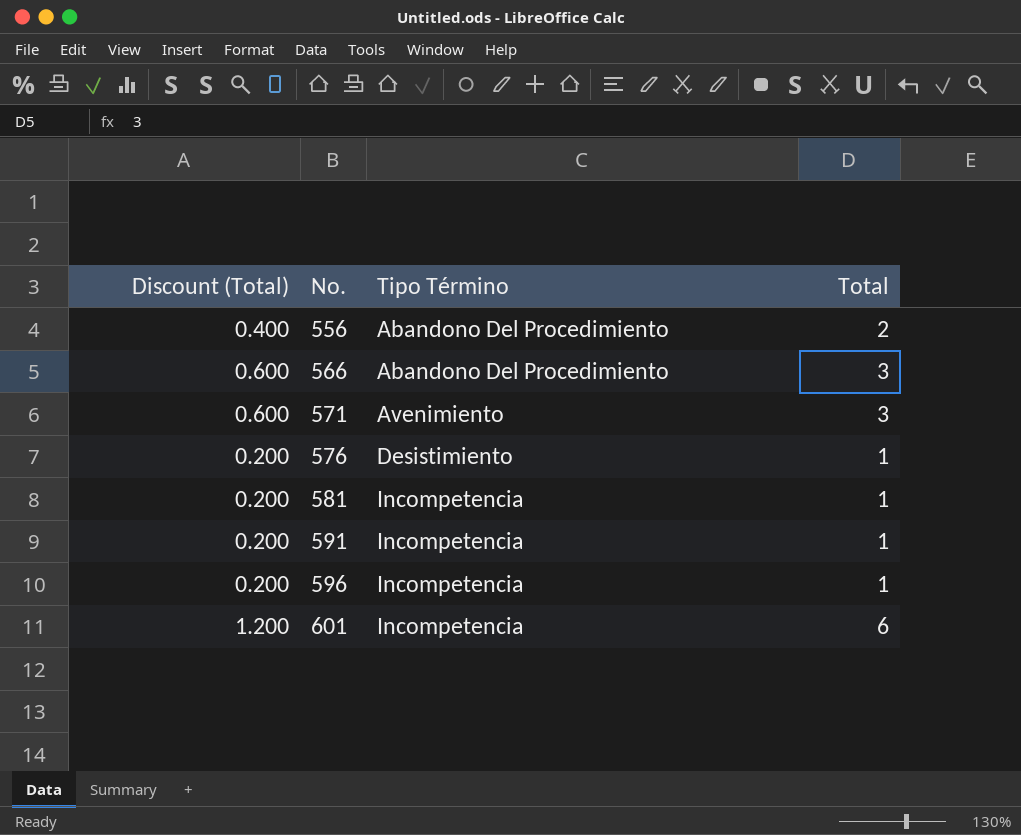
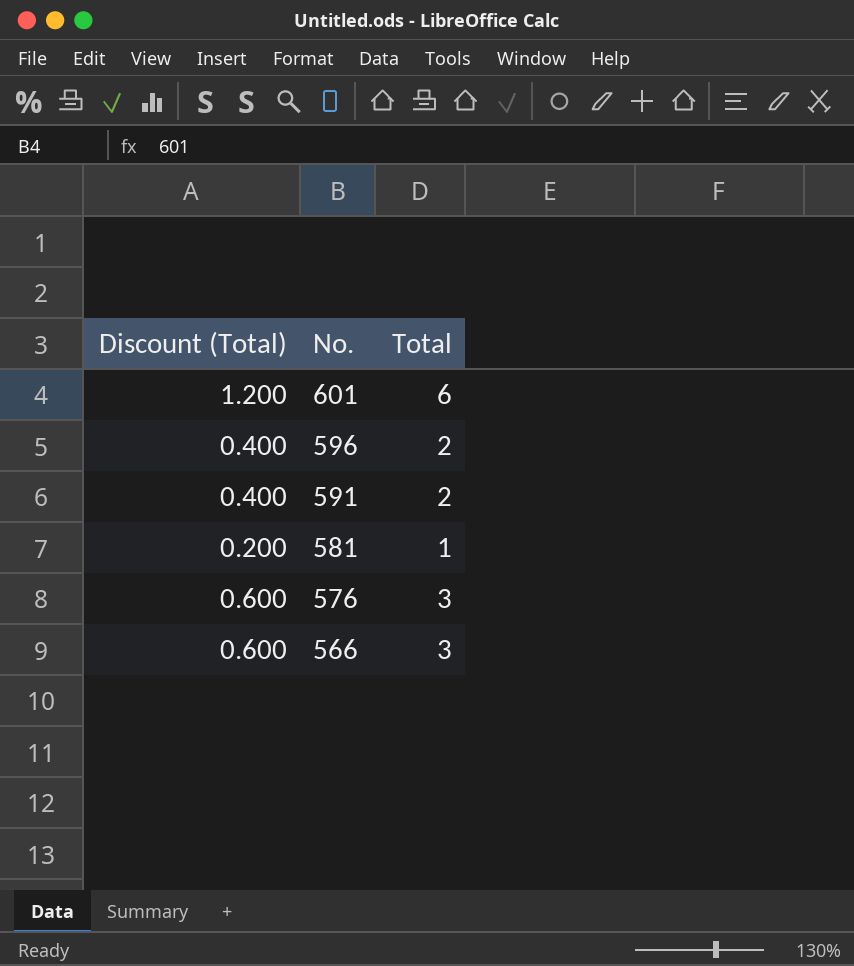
row order: No. ascending -> No. descending
column Tipo Término | position: 3 -> none
row 556: 0.400 | Abandono Del Procedimiento | 2 -> none
row 571: 0.600 | Avenimiento | 3 -> none
596 | Discount (Total): 0.200 -> 0.400
596 | Total: 1 -> 2
591 | Discount (Total): 0.200 -> 0.400
591 | Total: 1 -> 2
576 | Discount (Total): 0.200 -> 0.600
576 | Total: 1 -> 3

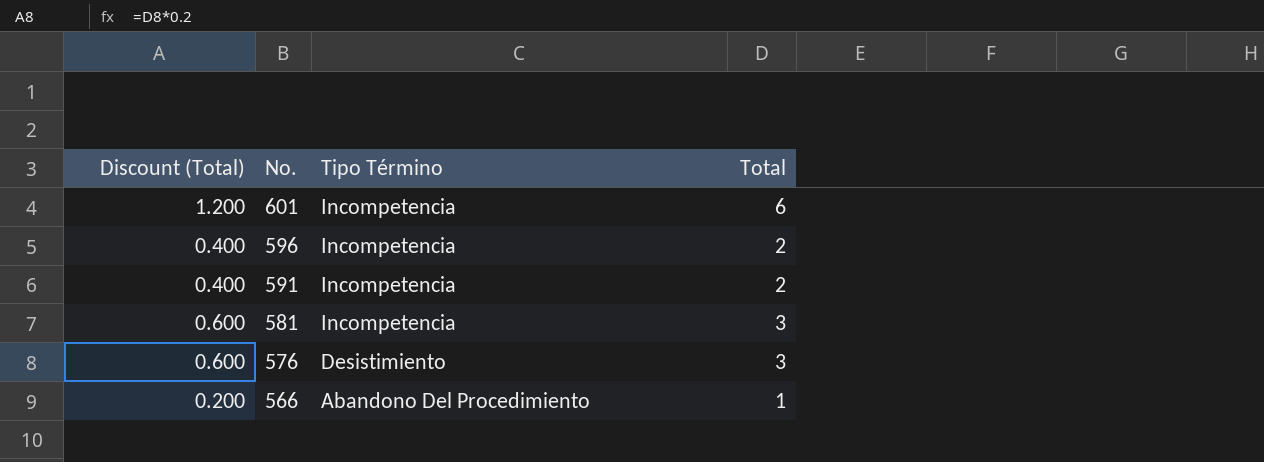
column Tipo Término | position: none -> 3
581 | Discount (Total): 0.200 -> 0.600
581 | Total: 1 -> 3
566 | Discount (Total): 0.600 -> 0.200
566 | Total: 3 -> 1

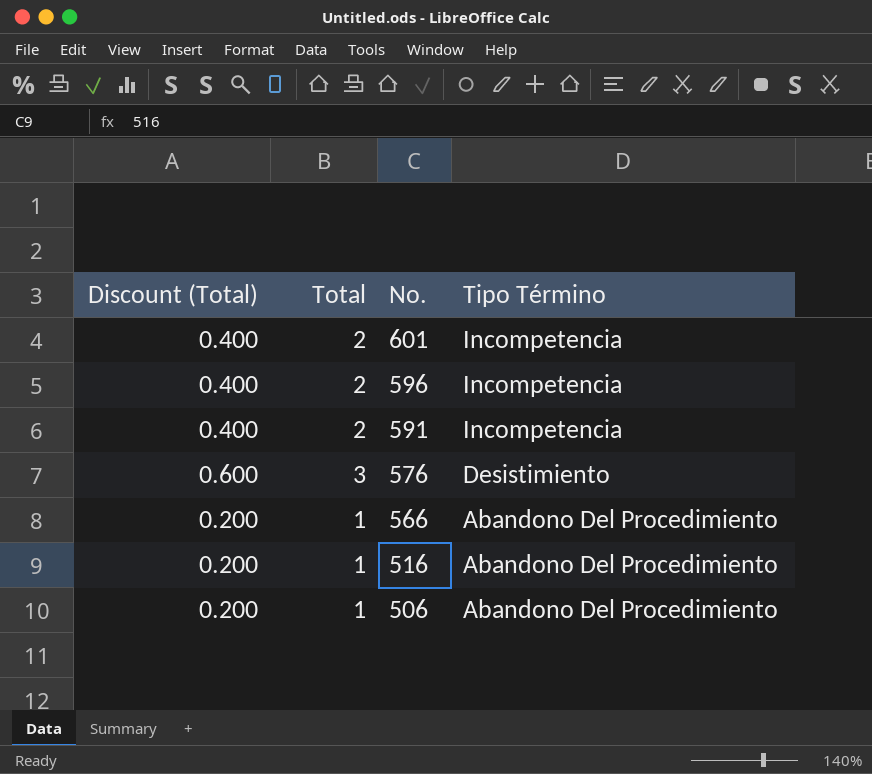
column Total | position: 4 -> 2
row 581: 0.600 | Incompetencia | 3 -> none
601 | Discount (Total): 1.200 -> 0.400
601 | Total: 6 -> 2
row 516: none -> 0.200 | 1 | Abandono Del Procedimiento
row 506: none -> 0.200 | 1 | Abandono Del Procedimiento

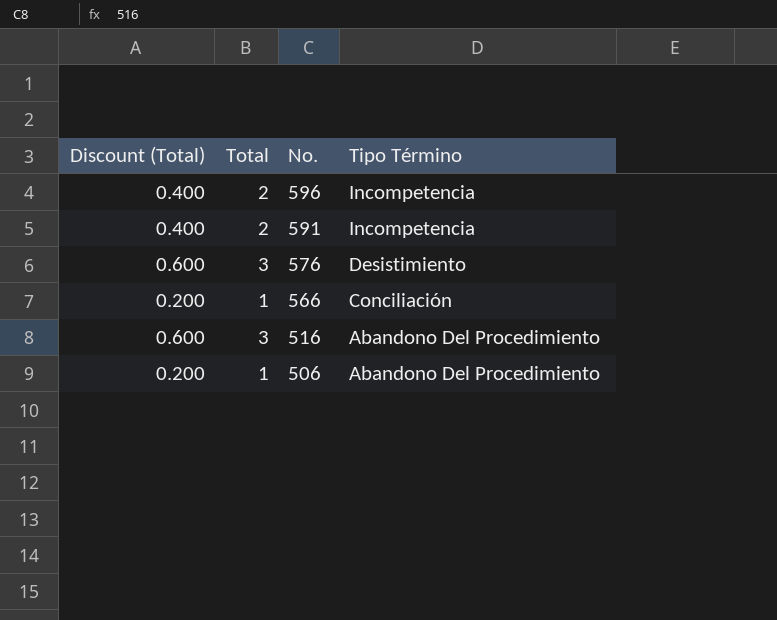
row 601: 0.400 | 2 | Incompetencia -> none
566 | Tipo Término: Abandono Del Procedimiento -> Conciliación
516 | Discount (Total): 0.200 -> 0.600
516 | Total: 1 -> 3

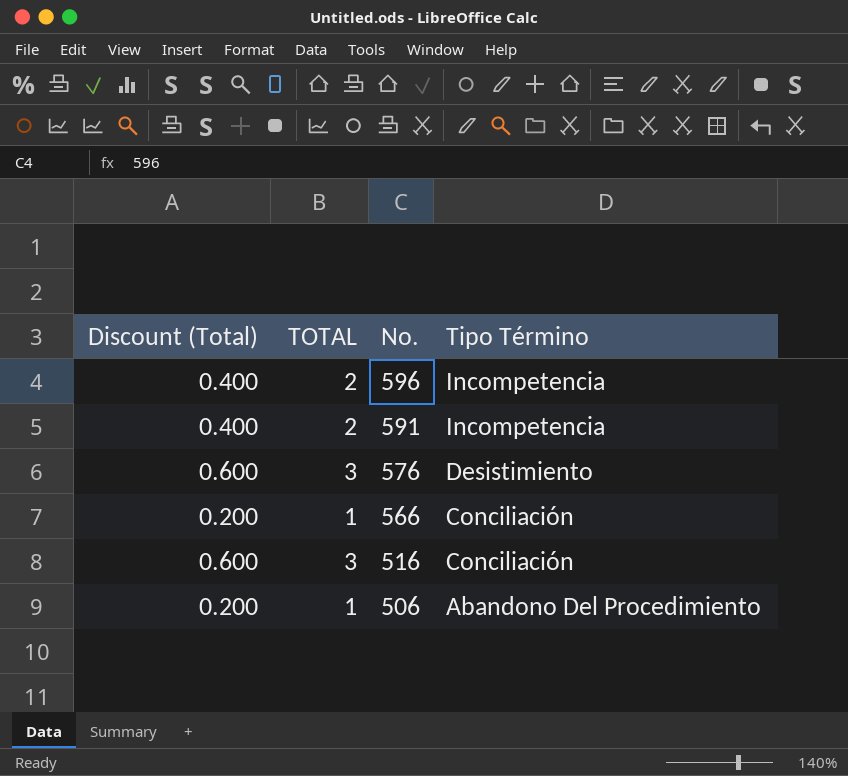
column name: Total -> TOTAL
516 | Tipo Término: Abandono Del Procedimiento -> Conciliación

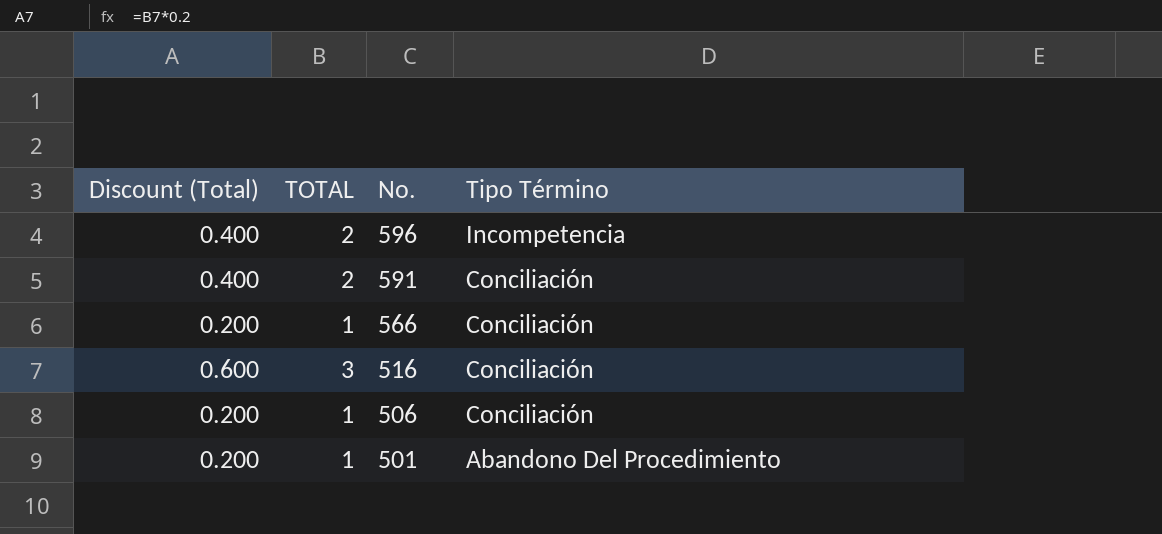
row 576: 0.600 | 3 | Desistimiento -> none
591 | Tipo Término: Incompetencia -> Conciliación
506 | Tipo Término: Abandono Del Procedimiento -> Conciliación
row 501: none -> 0.200 | 1 | Abandono Del Procedimiento

